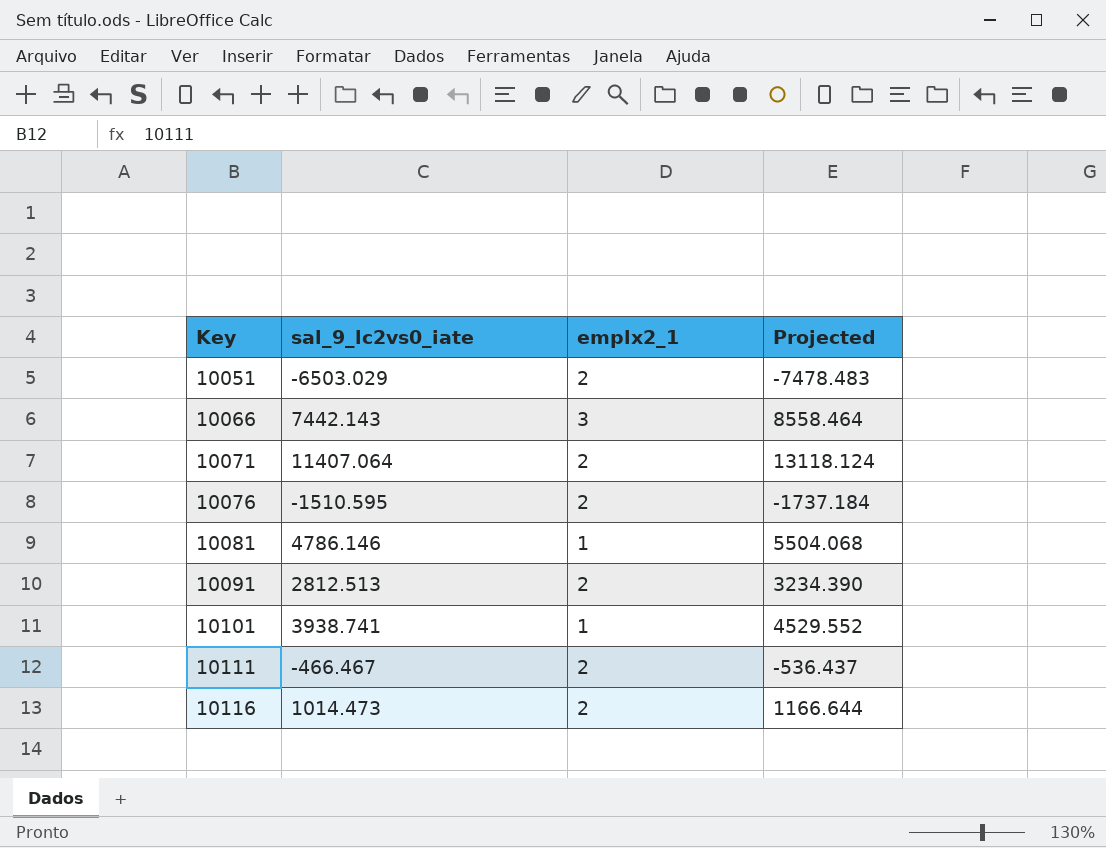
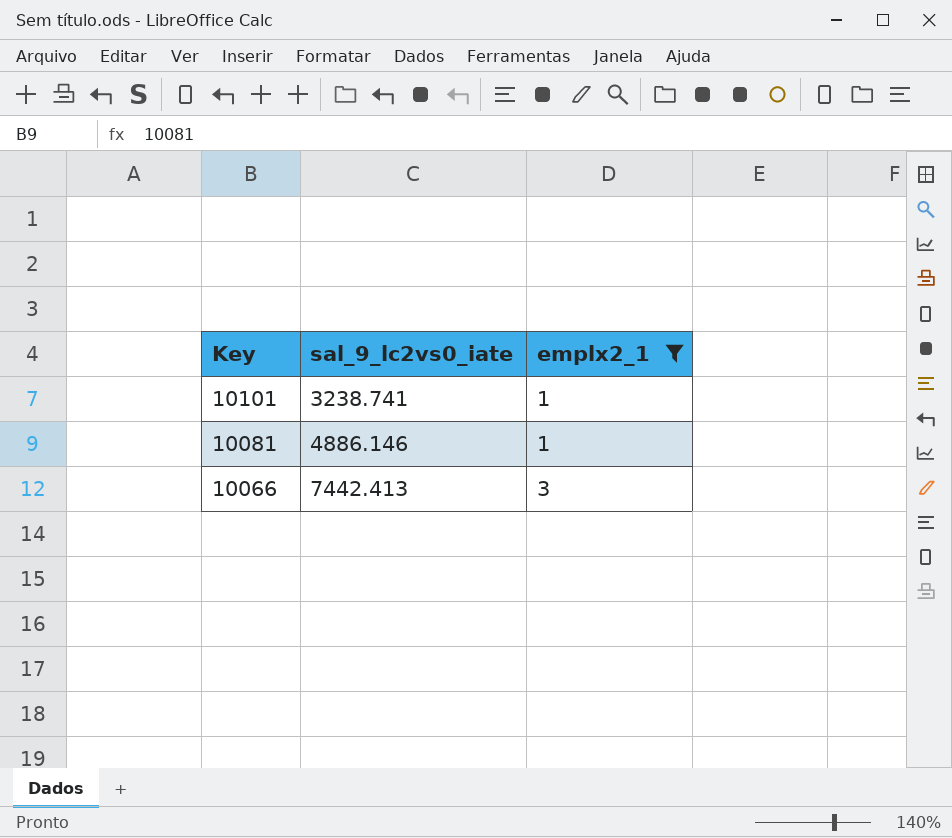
filter: none -> emplx2_1 != 2
row order: Key ascending -> Key descending
column Projected | formula: [sal_9_lc2vs0_iate] * 1.15 -> none
10101 | sal_9_lc2vs0_iate: 3938.741 -> 3238.741
10081 | sal_9_lc2vs0_iate: 4786.146 -> 4886.146
10066 | sal_9_lc2vs0_iate: 7442.143 -> 7442.413

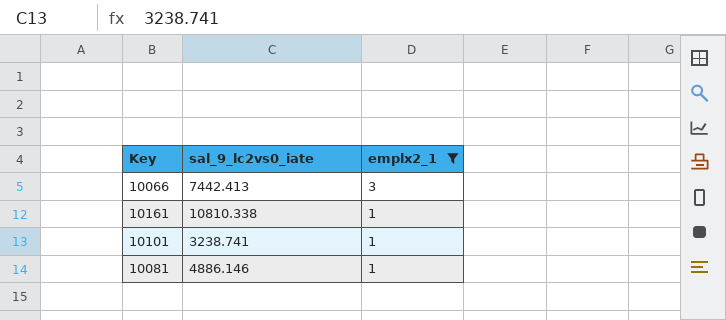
row order: Key descending -> emplx2_1 descending
row 10161: none -> 10810.338 | 1

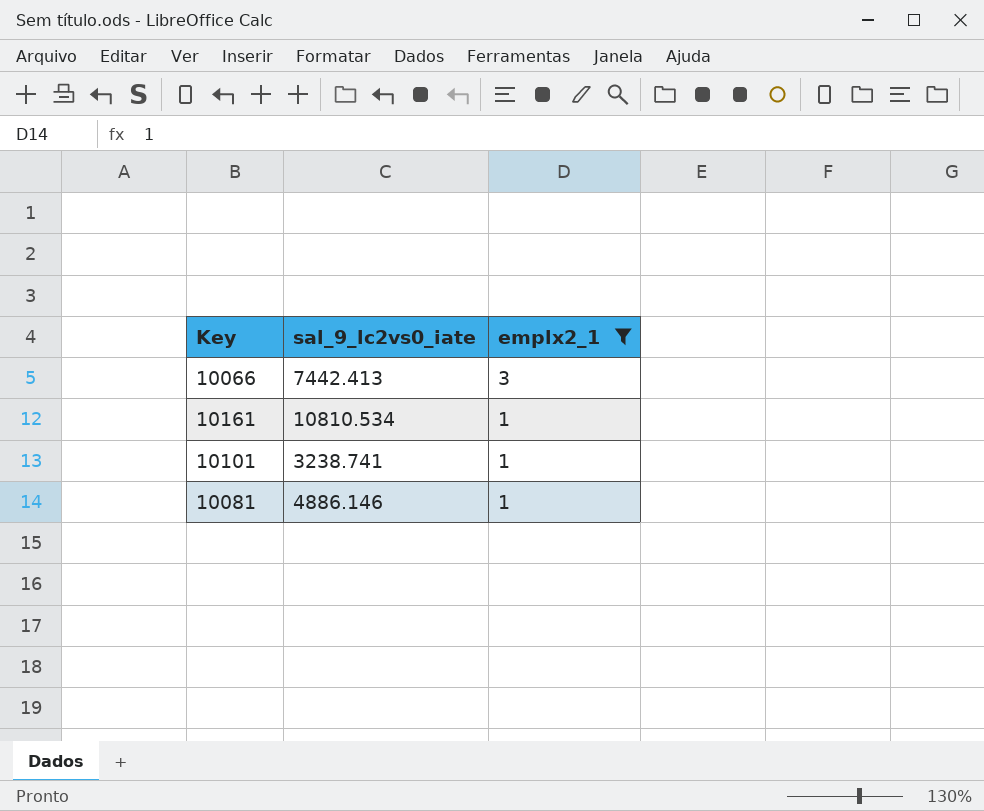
10161 | sal_9_lc2vs0_iate: 10810.338 -> 10810.534

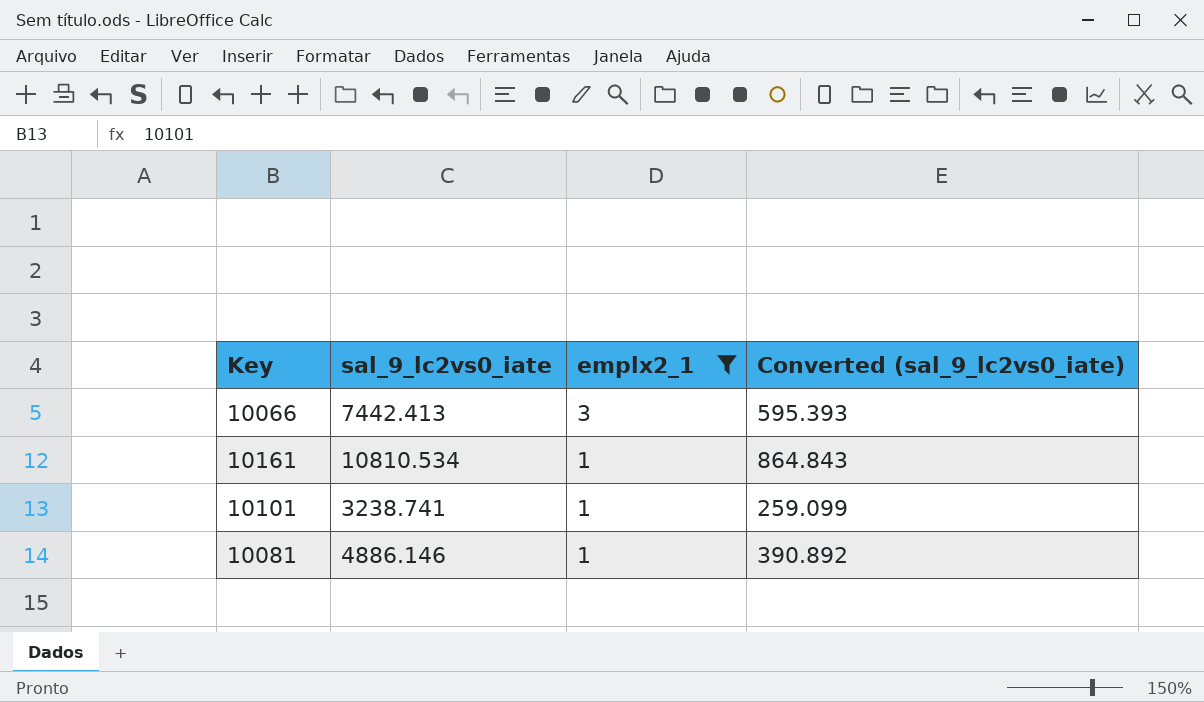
column Converted (sal_9_lc2vs0_iate) | formula: none -> [sal_9_lc2vs0_iate] * 0.08

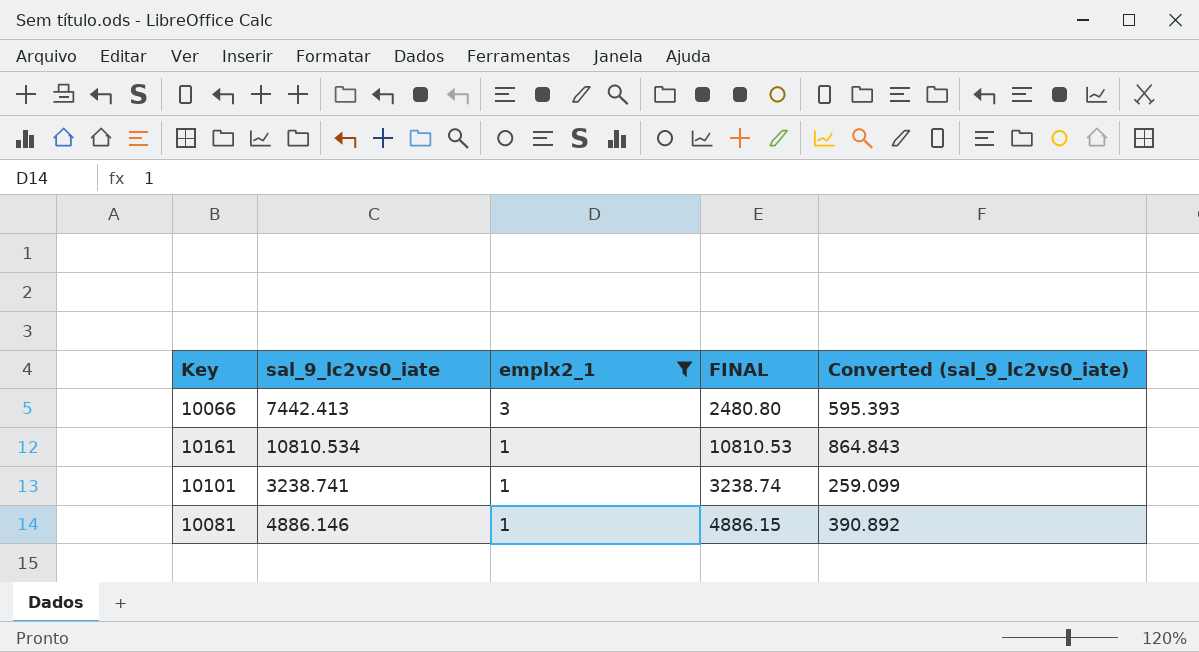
column FINAL | formula: none -> [sal_9_lc2vs0_iate] / [emplx2_1]

